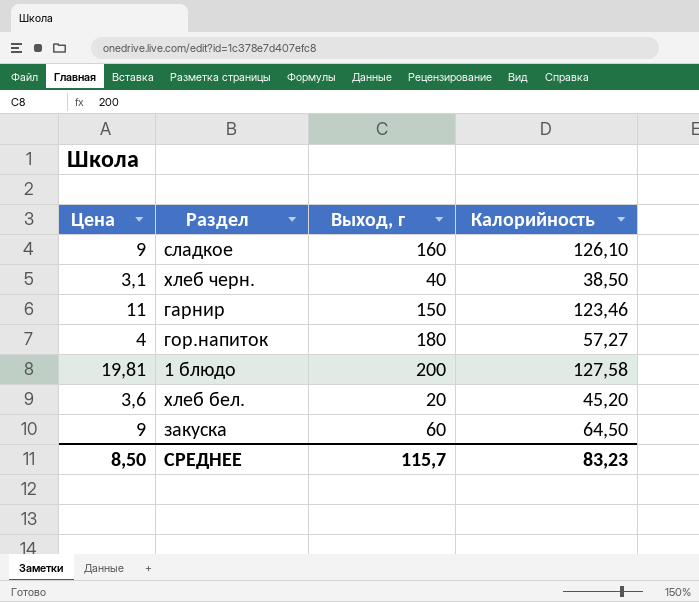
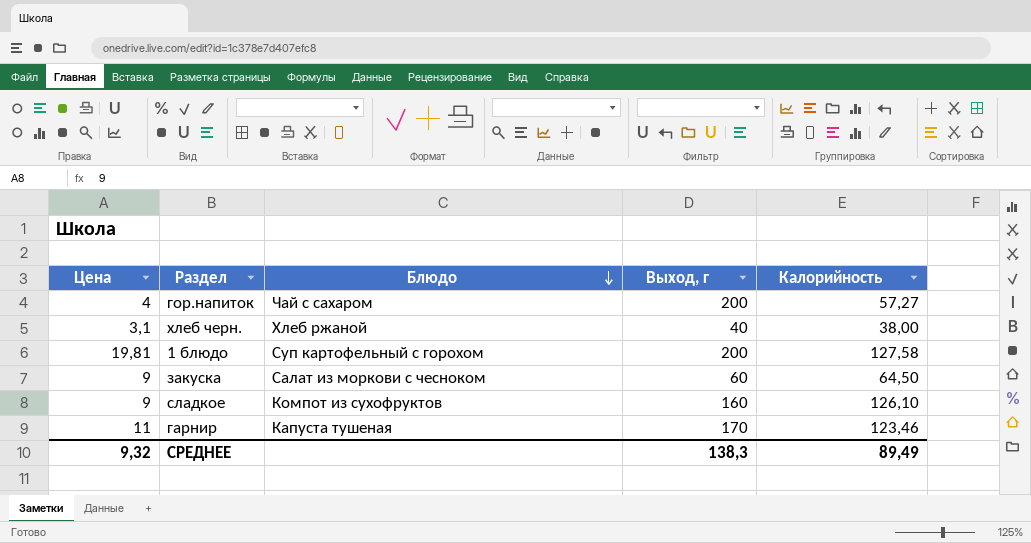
row order: none -> Блюдо descending
column Блюдо | position: none -> 3
row хлеб бел.: 3,6 | 20 | 45,20 -> none
гор.напиток | Выход, г: 180 -> 200
хлеб черн. | Калорийность: 38,50 -> 38,00
гарнир | Выход, г: 150 -> 170
СРЕДНЕЕ | Цена: 8,50 -> 9,32
СРЕДНЕЕ | Выход, г: 115,7 -> 138,3
СРЕДНЕЕ | Калорийность: 83,23 -> 89,49

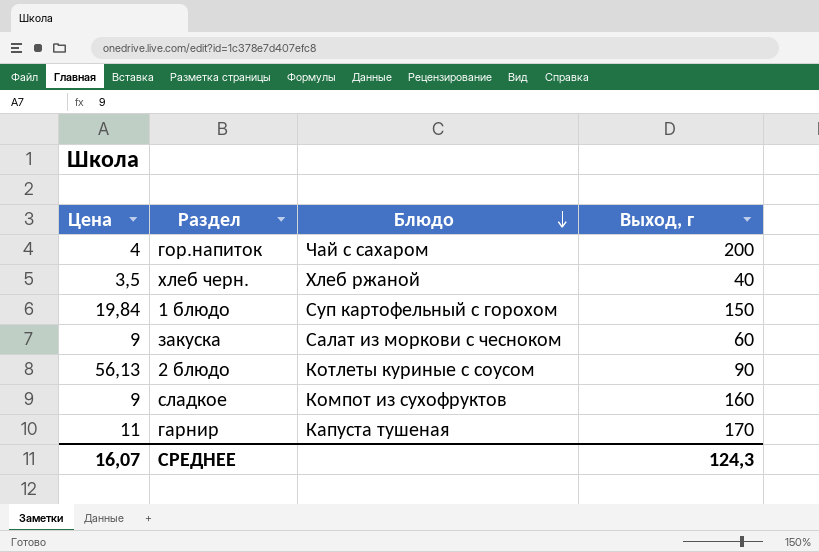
column Калорийность | position: 5 -> none
хлеб черн. | Цена: 3,1 -> 3,5
1 блюдо | Цена: 19,81 -> 19,84
1 блюдо | Выход, г: 200 -> 150
row 2 блюдо: none -> 56,13 | Котлеты куриные с соусом | 90
СРЕДНЕЕ | Цена: 9,32 -> 16,07
СРЕДНЕЕ | Выход, г: 138,3 -> 124,3

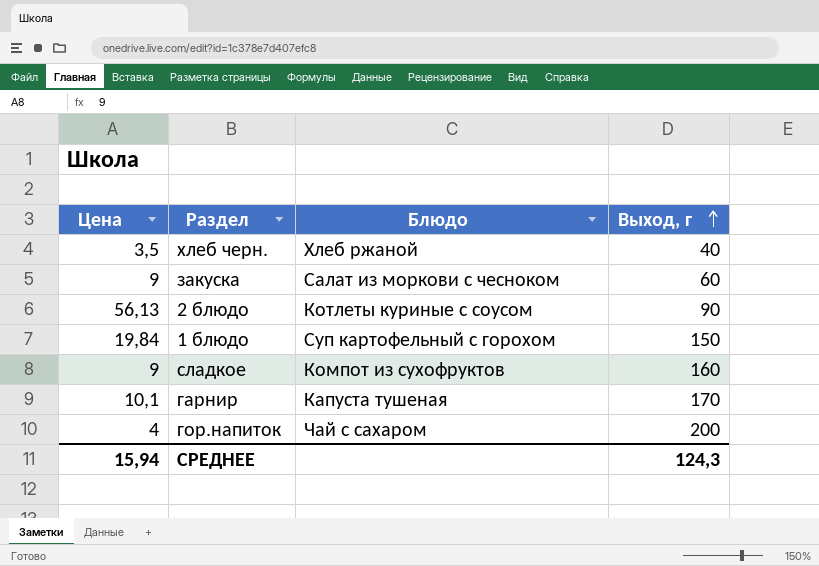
row order: Блюдо descending -> Выход, г ascending
гарнир | Цена: 11 -> 10,1
СРЕДНЕЕ | Цена: 16,07 -> 15,94

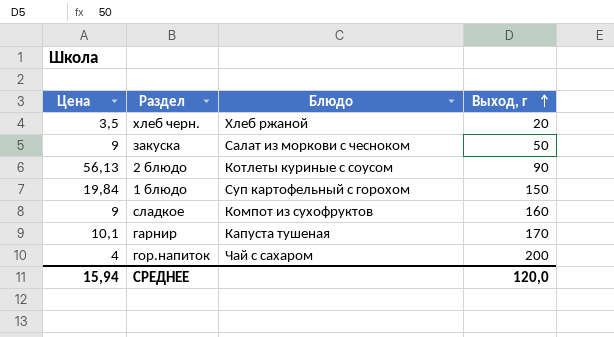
хлеб черн. | Выход, г: 40 -> 20
закуска | Выход, г: 60 -> 50
СРЕДНЕЕ | Выход, г: 124,3 -> 120,0

